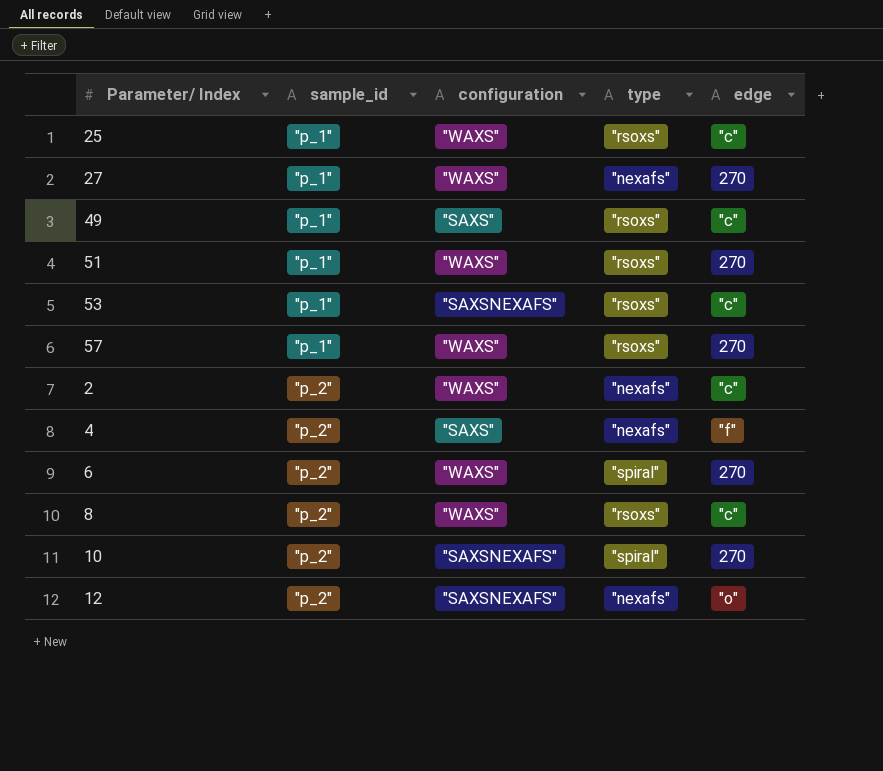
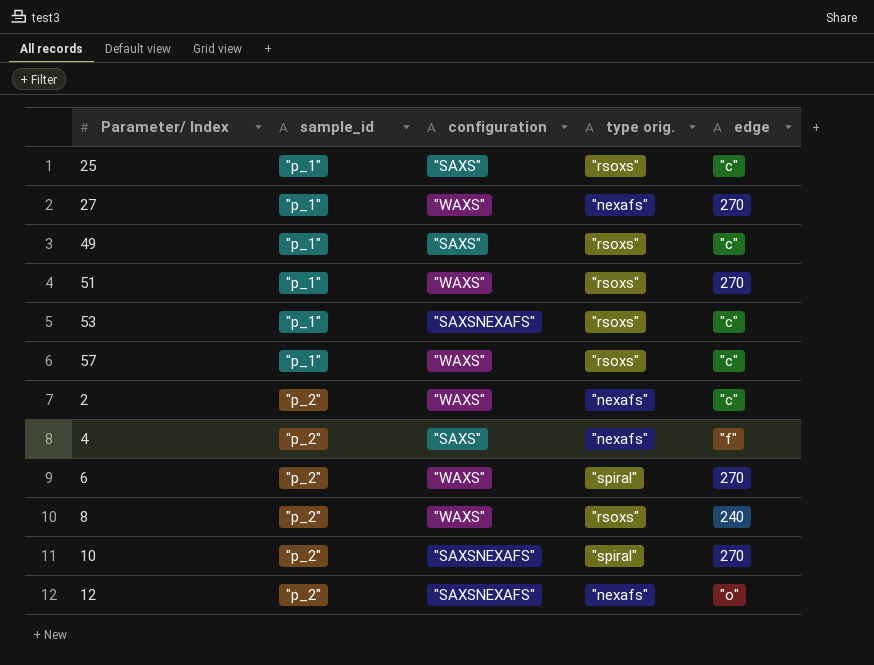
column name: type -> type orig.
25 | configuration: "WAXS" -> "SAXS"
57 | edge: 270 -> "c"
8 | edge: "c" -> 240

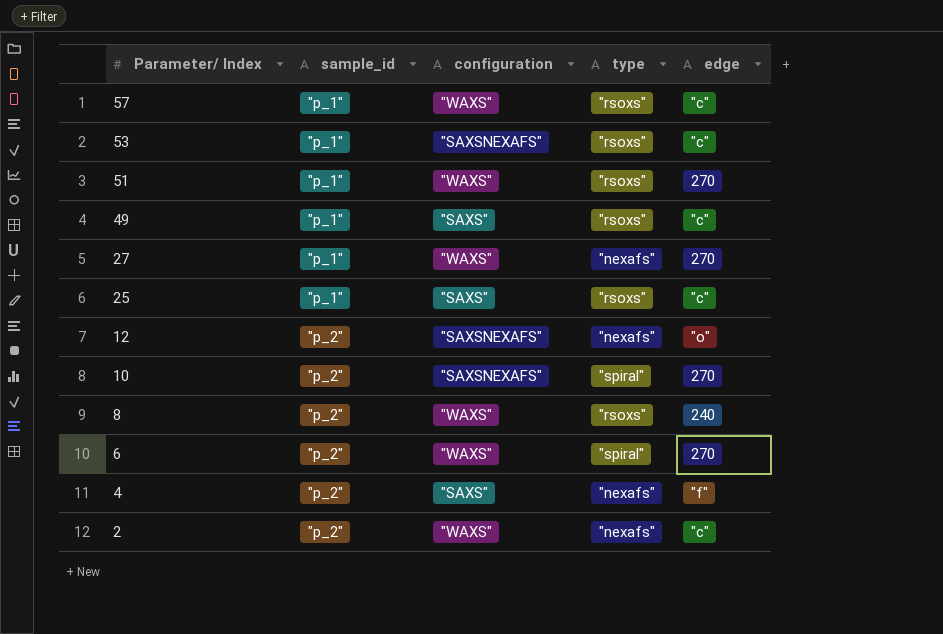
row order: sample_id ascending -> Parameter/ Index descending
column name: type orig. -> type

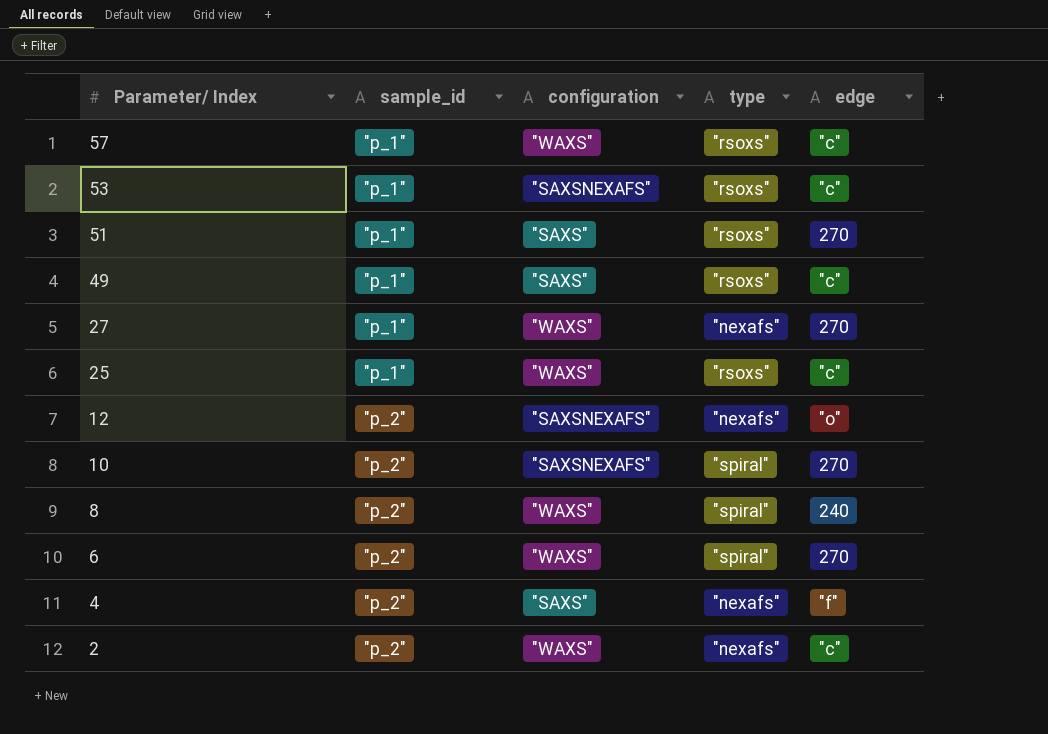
51 | configuration: "WAXS" -> "SAXS"
25 | configuration: "SAXS" -> "WAXS"
8 | type: "rsoxs" -> "spiral"

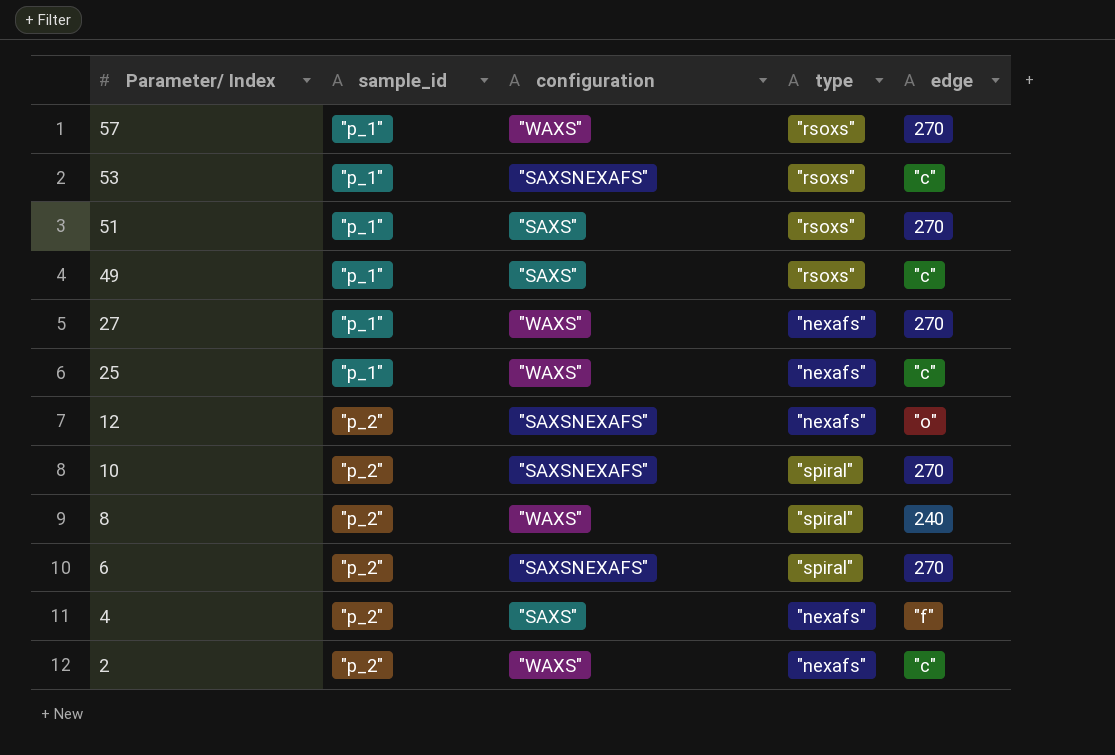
57 | edge: "c" -> 270
25 | type: "rsoxs" -> "nexafs"
6 | configuration: "WAXS" -> "SAXSNEXAFS"

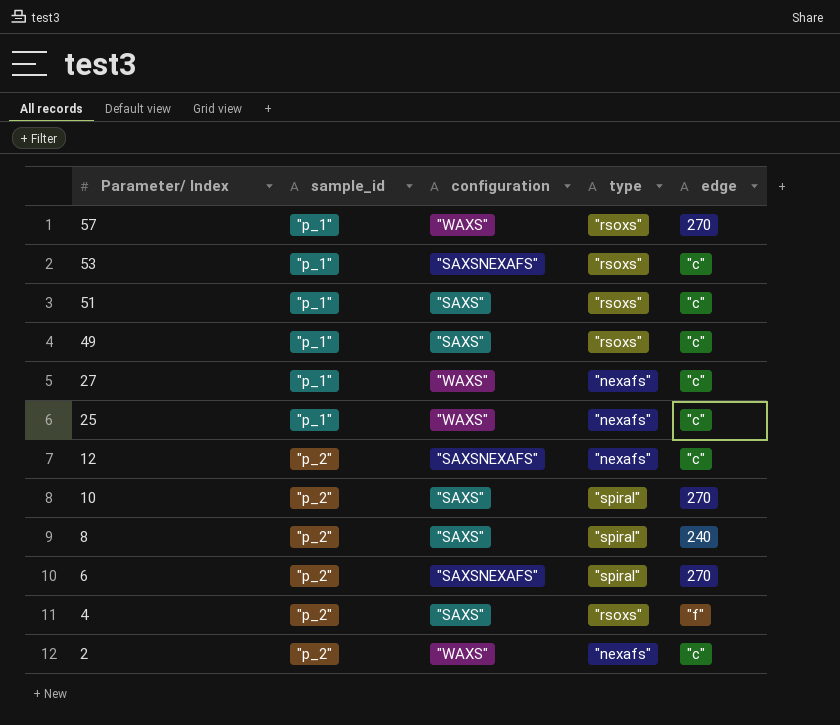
51 | edge: 270 -> "c"
27 | edge: 270 -> "c"
12 | edge: "o" -> "c"
10 | configuration: "SAXSNEXAFS" -> "SAXS"
8 | configuration: "WAXS" -> "SAXS"
4 | type: "nexafs" -> "rsoxs"

